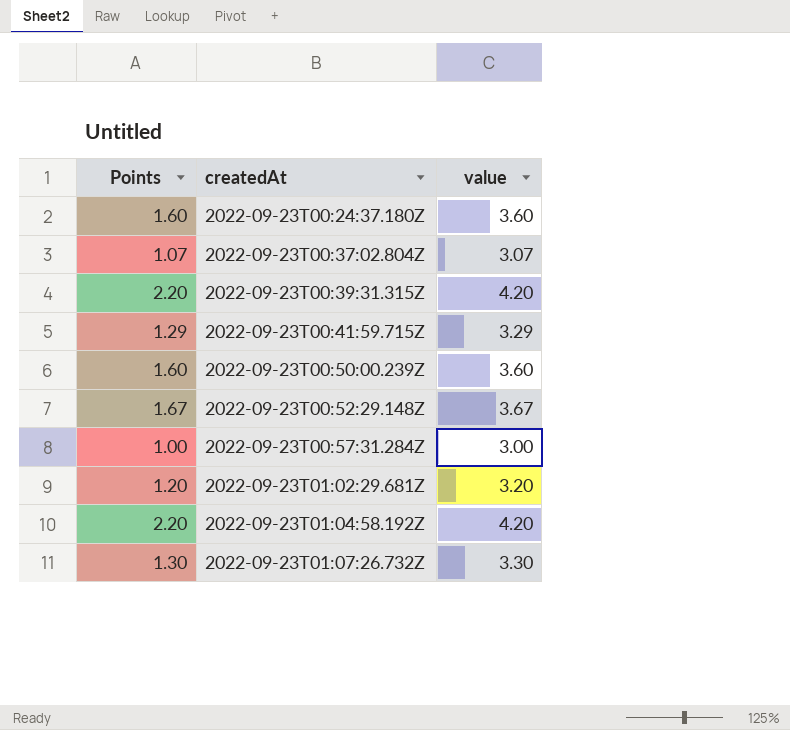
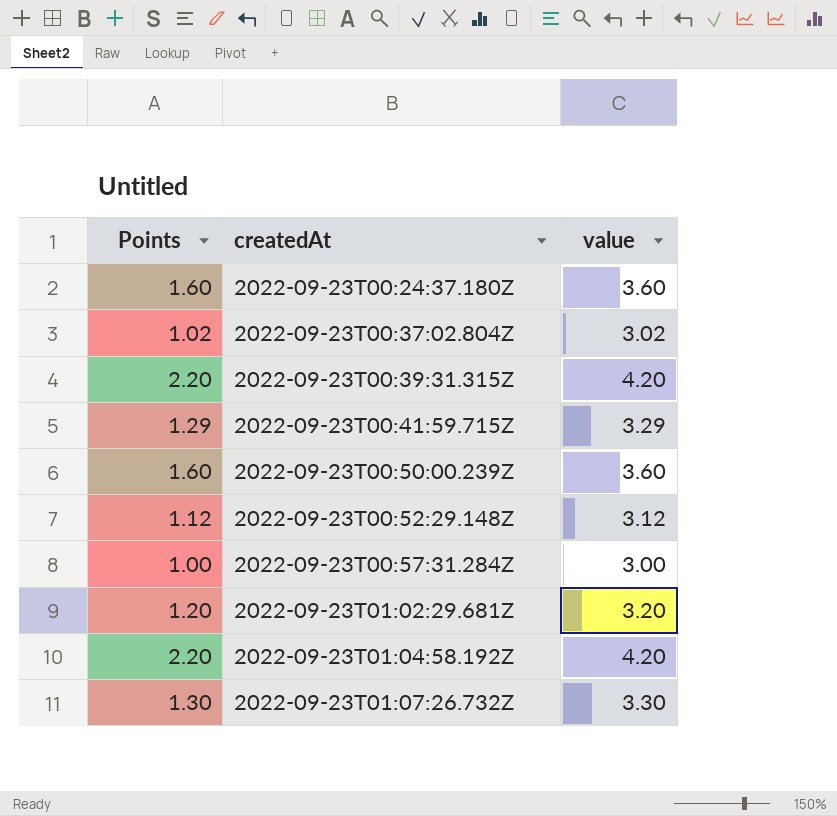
2022-09-23T00:37:02.804Z | Points: 1.07 -> 1.02
2022-09-23T00:37:02.804Z | value: 3.07 -> 3.02
2022-09-23T00:52:29.148Z | Points: 1.67 -> 1.12
2022-09-23T00:52:29.148Z | value: 3.67 -> 3.12

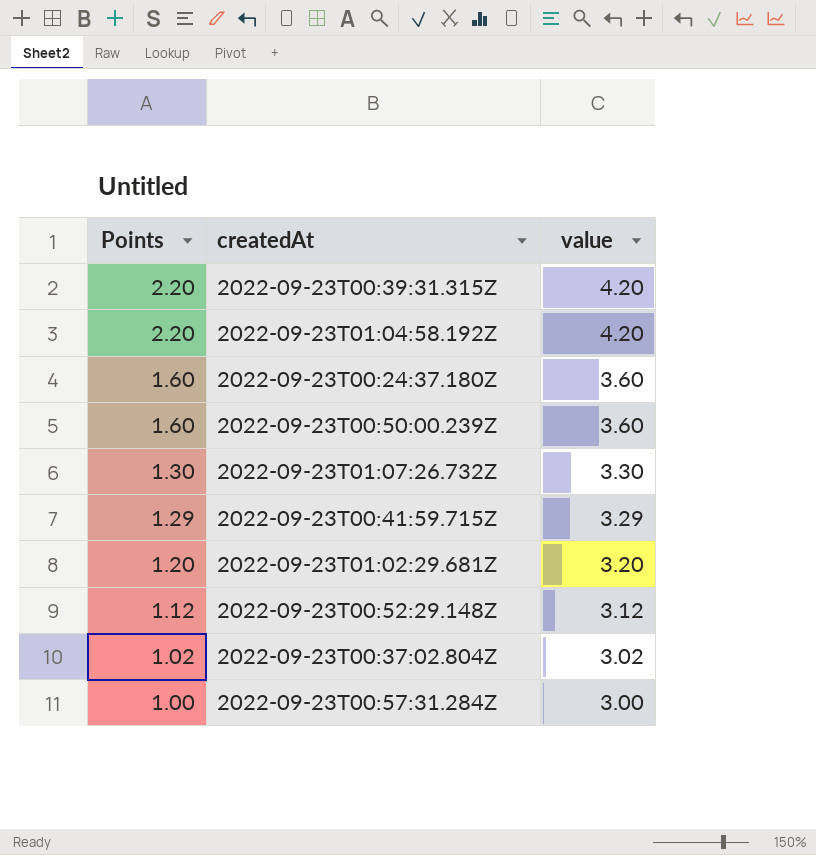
row order: createdAt ascending -> Points descending

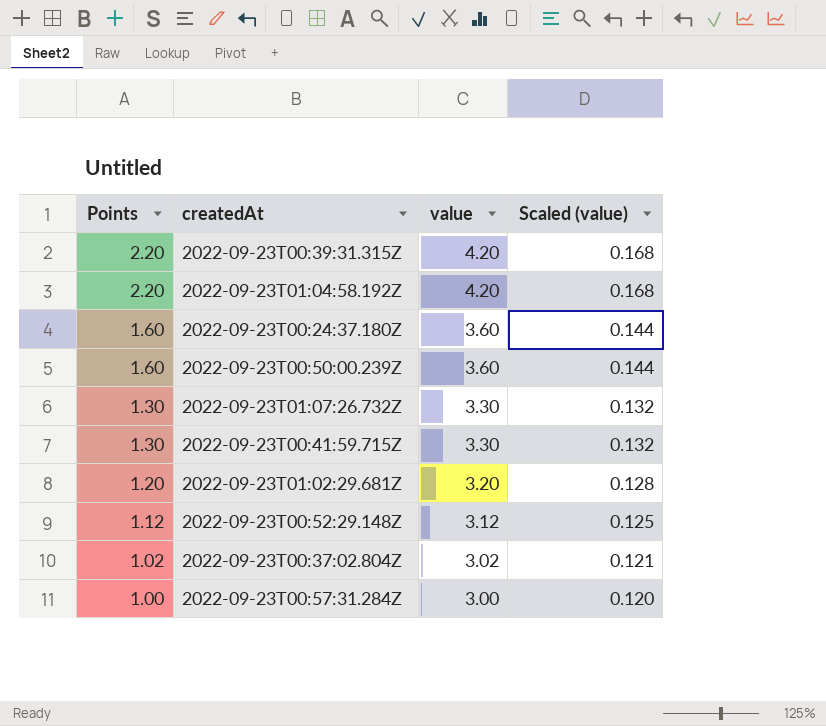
column Scaled (value) | formula: none -> [value] * 0.04
2022-09-23T00:41:59.715Z | Points: 1.29 -> 1.30
2022-09-23T00:41:59.715Z | value: 3.29 -> 3.30

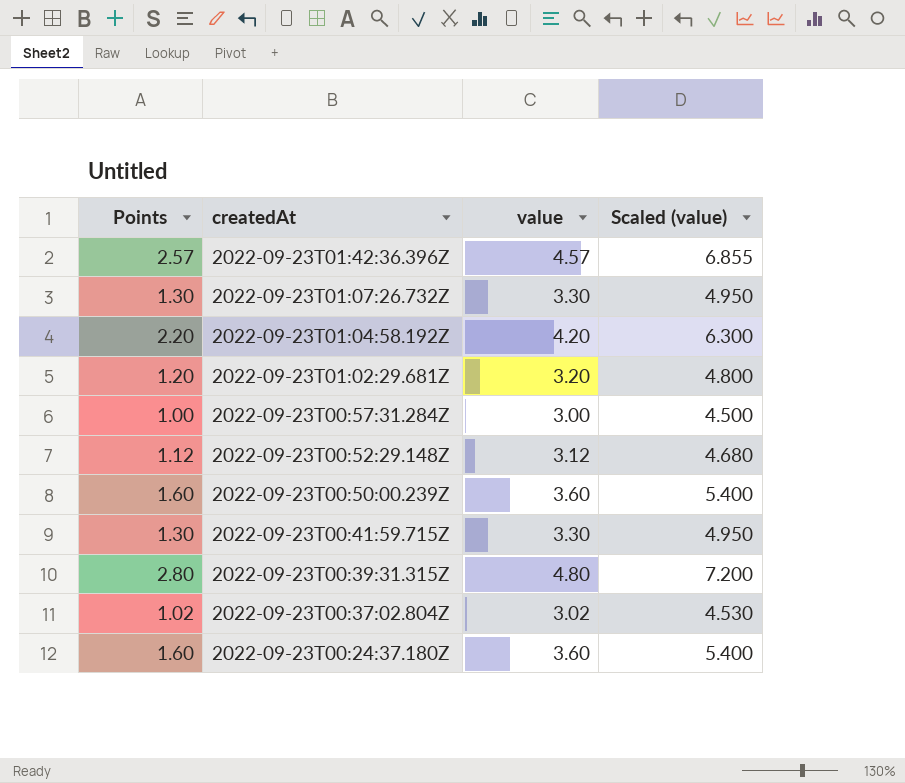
row order: Points descending -> createdAt descending
column Scaled (value) | formula: [value] * 0.04 -> [value] * 1.5
row 2022-09-23T01:42:36.396Z: none -> 2.57 | 4.57 | 6.855
2022-09-23T00:39:31.315Z | Points: 2.20 -> 2.80
2022-09-23T00:39:31.315Z | value: 4.20 -> 4.80

